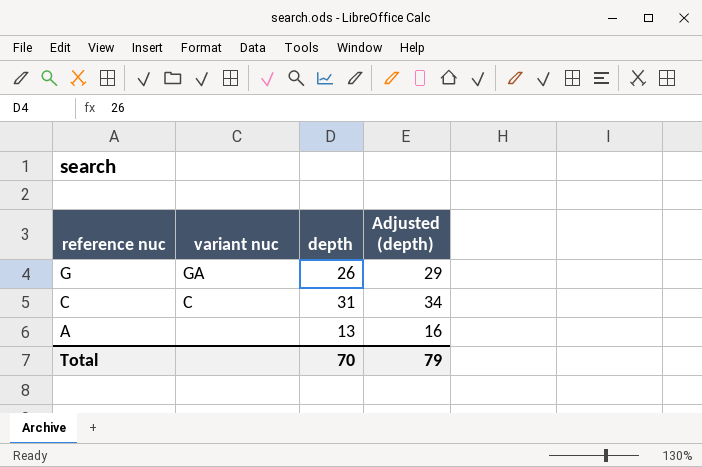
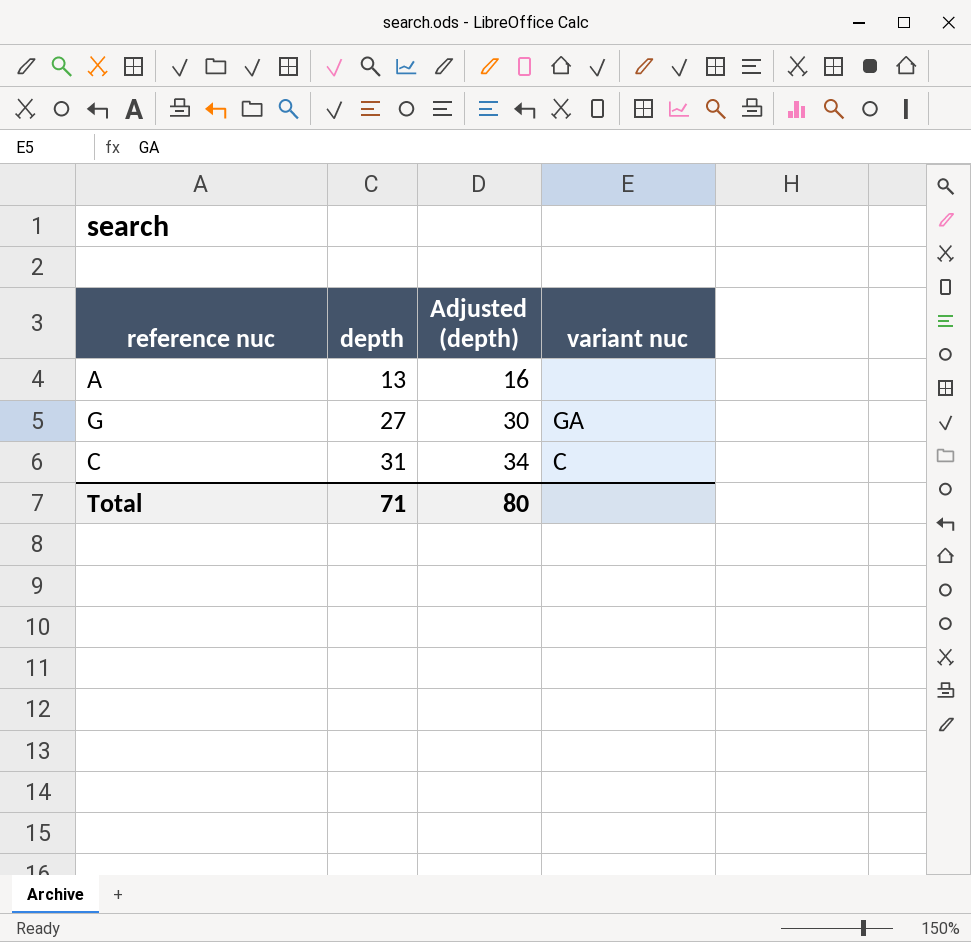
row order: reference nuc descending -> depth ascending
column variant nuc | position: 2 -> 4
G | depth: 26 -> 27
G | Adjusted (depth): 29 -> 30
Total | depth: 70 -> 71
Total | Adjusted (depth): 79 -> 80

